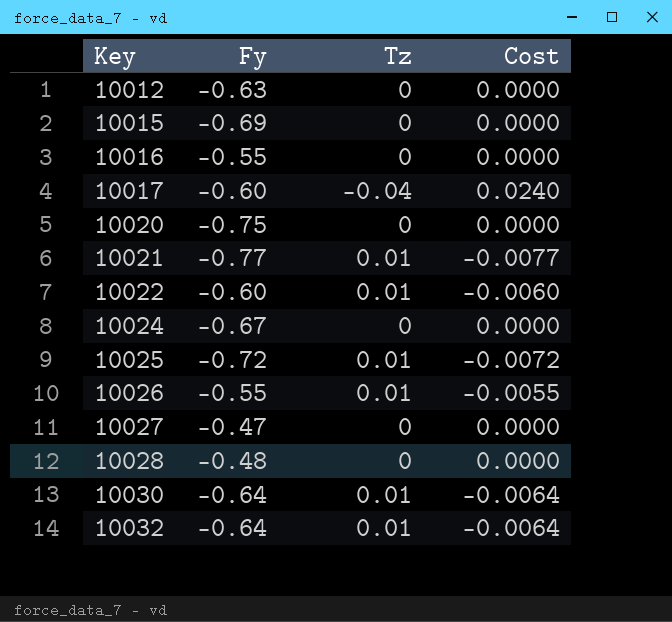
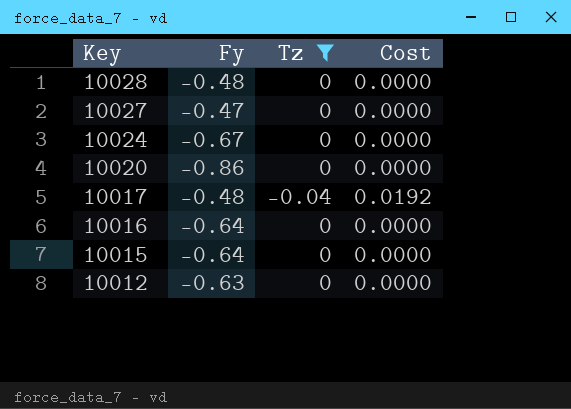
filter: none -> Tz != 0.01
row order: Key ascending -> Key descending
10020 | Fy: -0.75 -> -0.86
10017 | Fy: -0.60 -> -0.48
10017 | Cost: 0.0240 -> 0.0192
10016 | Fy: -0.55 -> -0.64
10015 | Fy: -0.69 -> -0.64

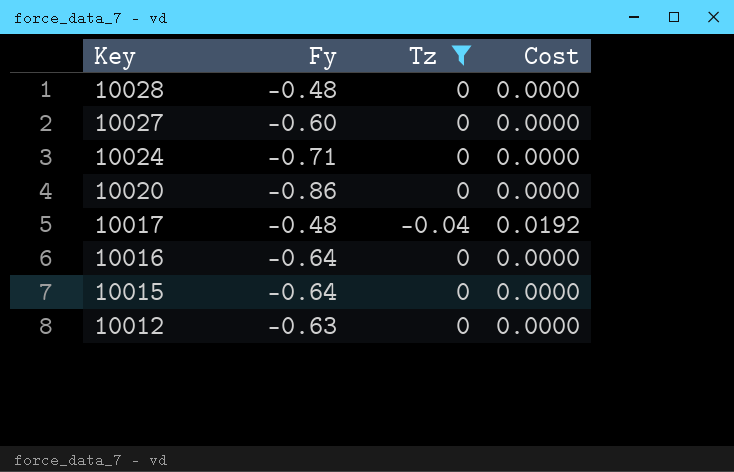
10027 | Fy: -0.47 -> -0.60
10024 | Fy: -0.67 -> -0.71

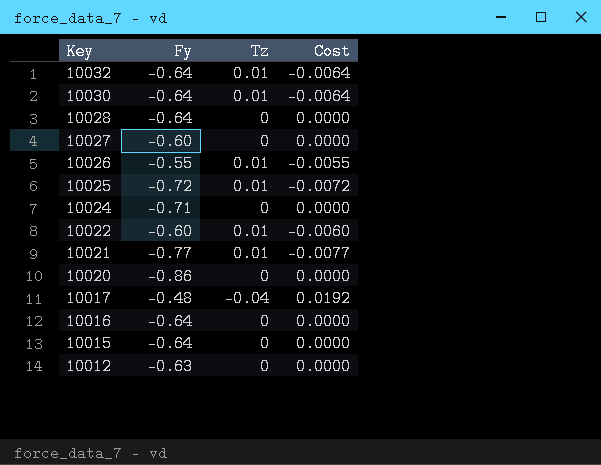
filter: Tz != 0.01 -> none
10028 | Fy: -0.48 -> -0.64

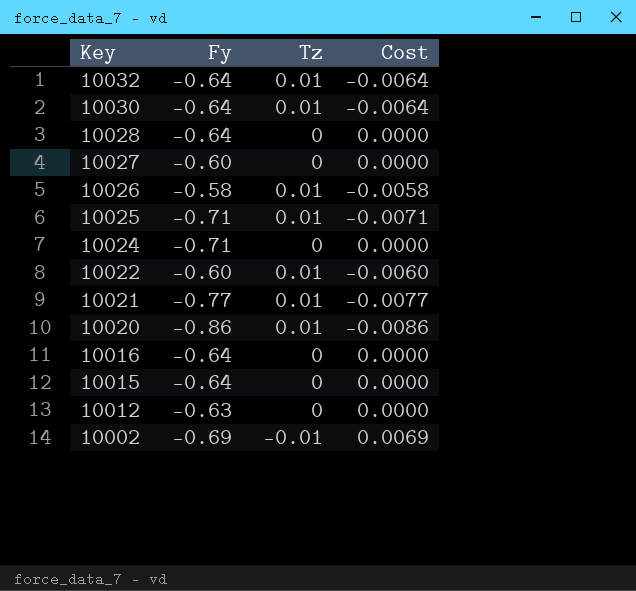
row 10017: -0.48 | -0.04 | 0.0192 -> none
10026 | Fy: -0.55 -> -0.58
10026 | Cost: -0.0055 -> -0.0058
10025 | Fy: -0.72 -> -0.71
10025 | Cost: -0.0072 -> -0.0071
10020 | Tz: 0 -> 0.01
10020 | Cost: 0.0000 -> -0.0086
row 10002: none -> -0.69 | -0.01 | 0.0069

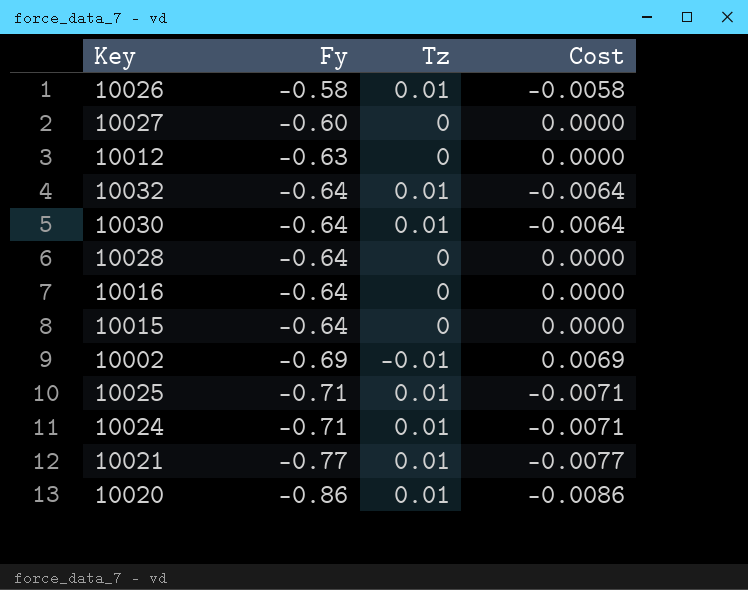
row order: Key descending -> Fy descending
row 10022: -0.60 | 0.01 | -0.0060 -> none
10024 | Tz: 0 -> 0.01
10024 | Cost: 0.0000 -> -0.0071

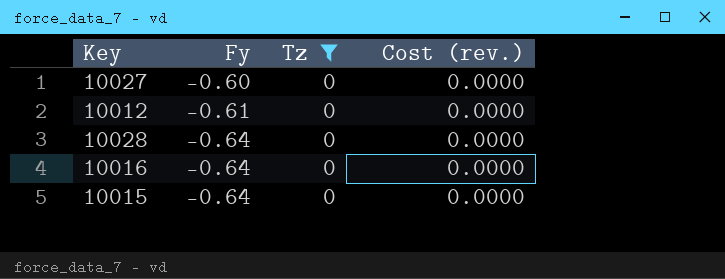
filter: none -> Tz = 0
column name: Cost -> Cost (rev.)
10012 | Fy: -0.63 -> -0.61

